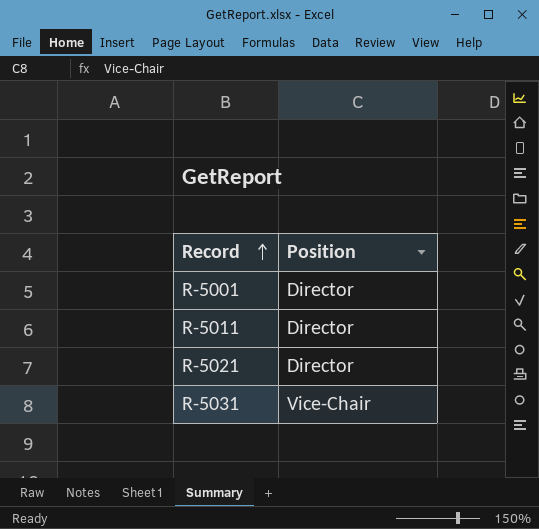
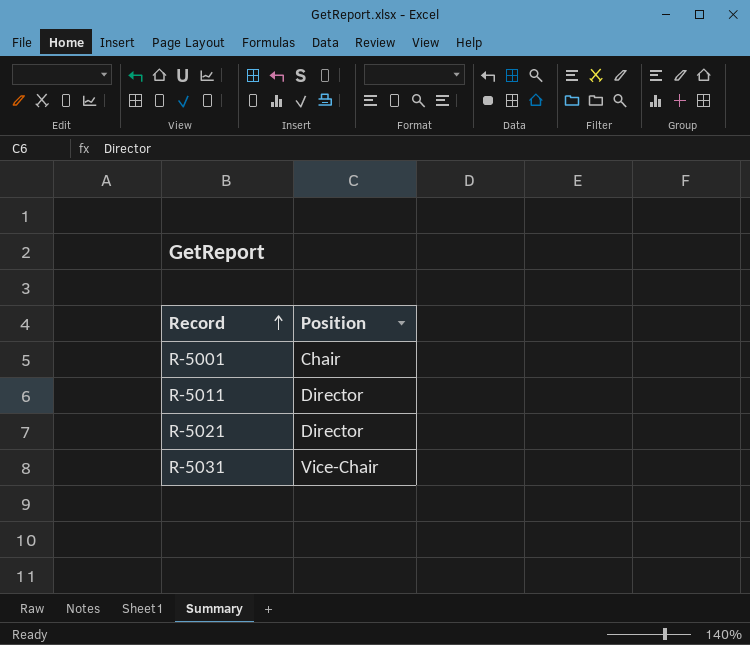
R-5001 | Position: Director -> Chair

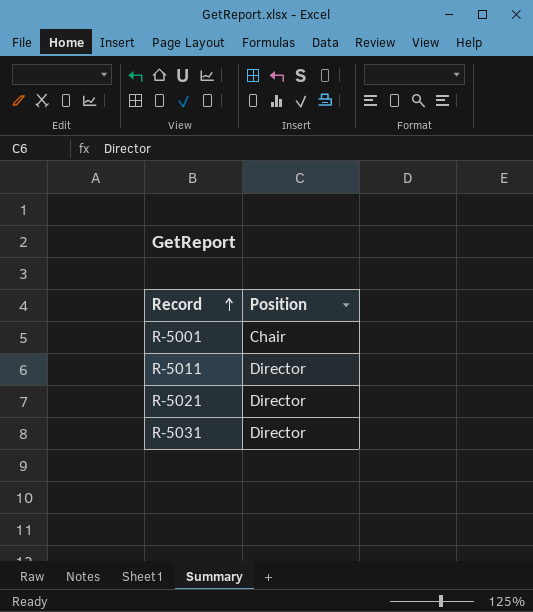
R-5031 | Position: Vice-Chair -> Director

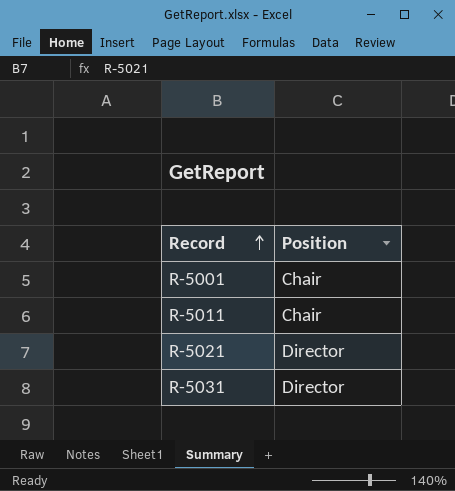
R-5011 | Position: Director -> Chair

